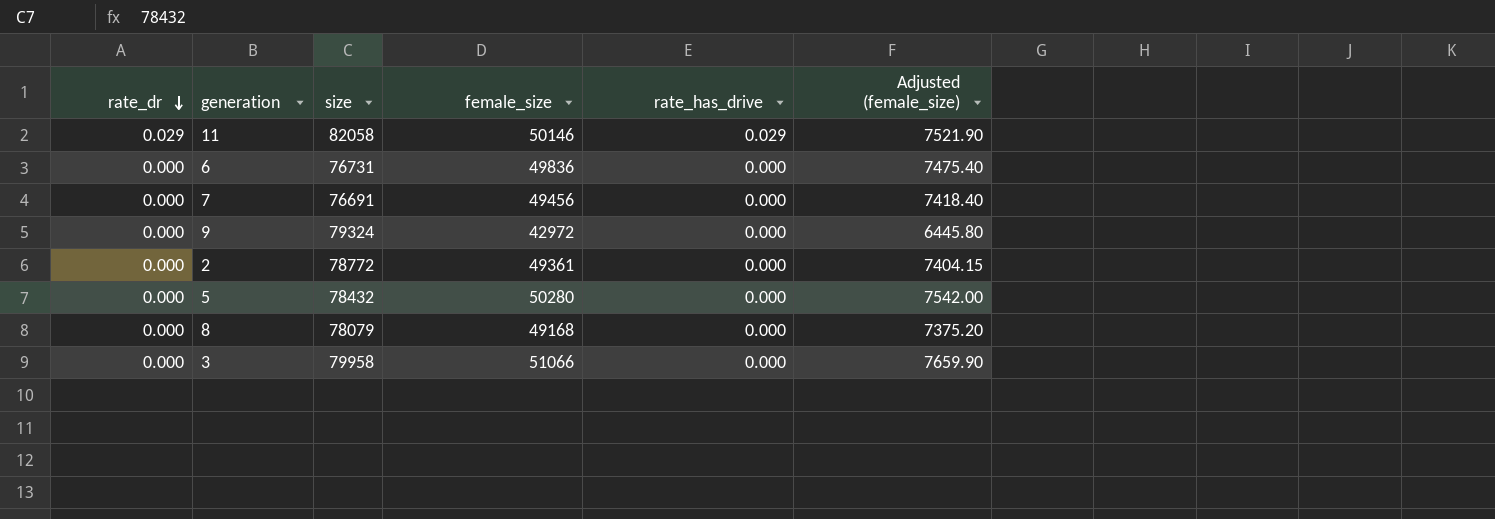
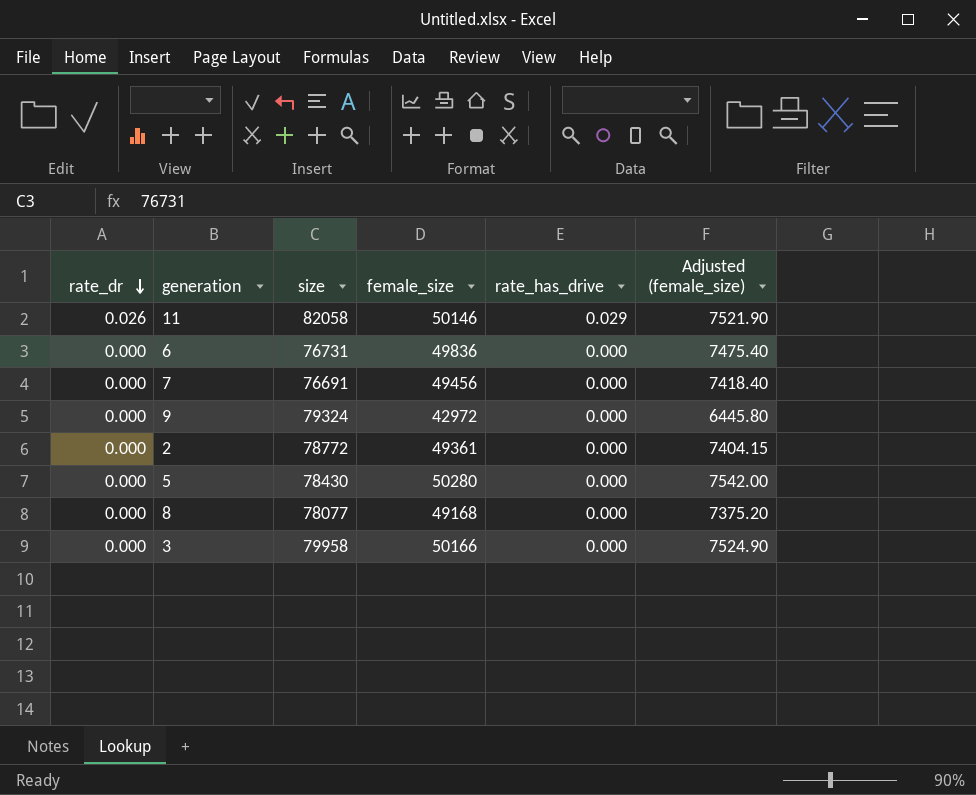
11 | rate_dr: 0.029 -> 0.026
5 | size: 78432 -> 78430
8 | size: 78079 -> 78077
3 | female_size: 51066 -> 50166
3 | Adjusted (female_size): 7659.90 -> 7524.90

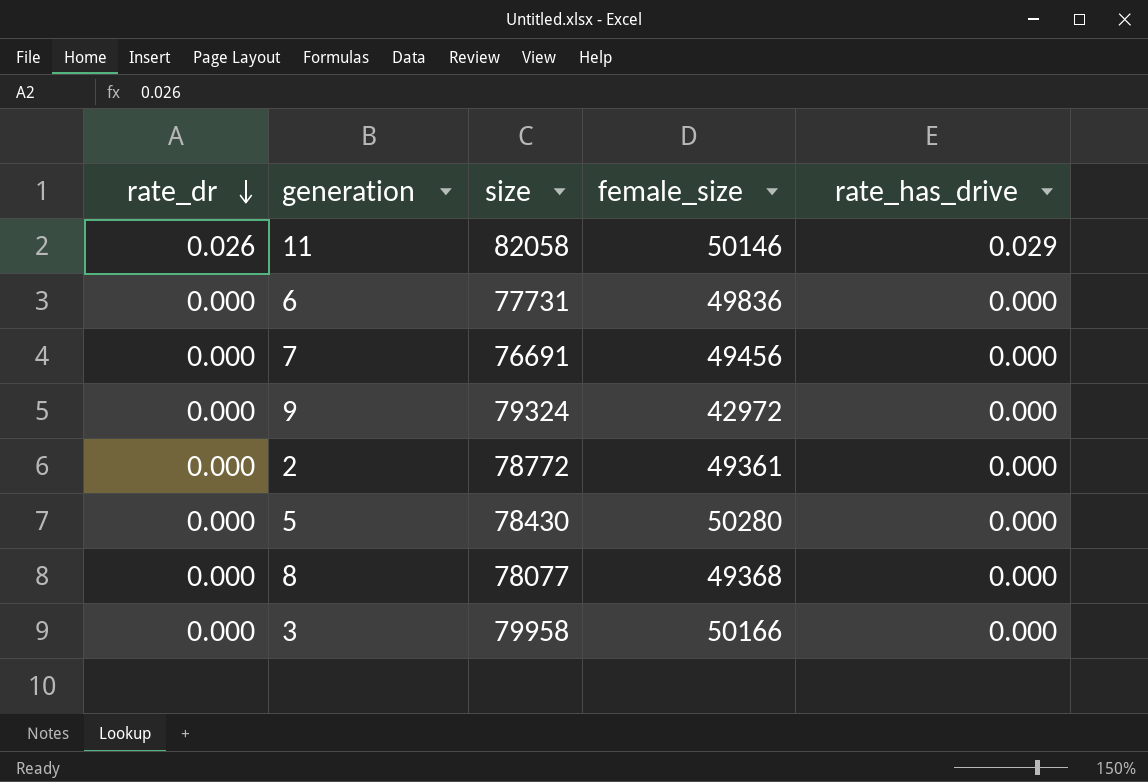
column Adjusted (female_size) | formula: [female_size] * 0.15 -> none
6 | size: 76731 -> 77731
8 | female_size: 49168 -> 49368

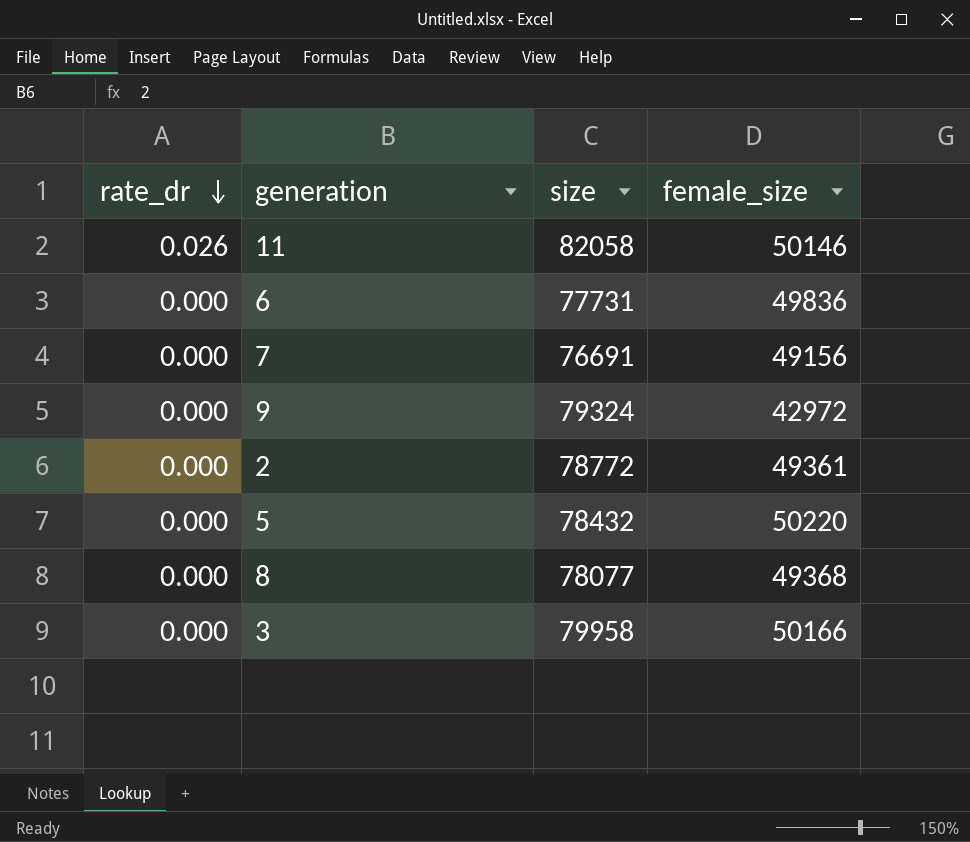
column rate_has_drive | position: 5 -> none
7 | female_size: 49456 -> 49156
5 | size: 78430 -> 78432
5 | female_size: 50280 -> 50220

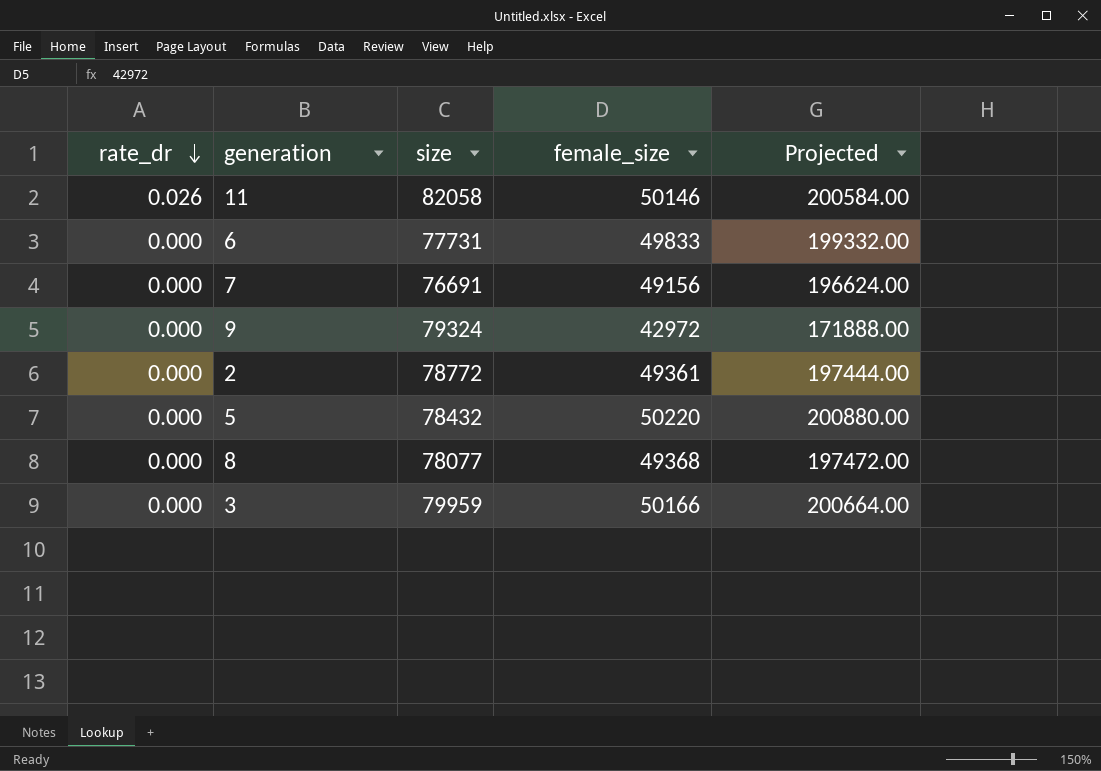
column Projected | formula: none -> [female_size] * 4
6 | female_size: 49836 -> 49833
3 | size: 79958 -> 79959

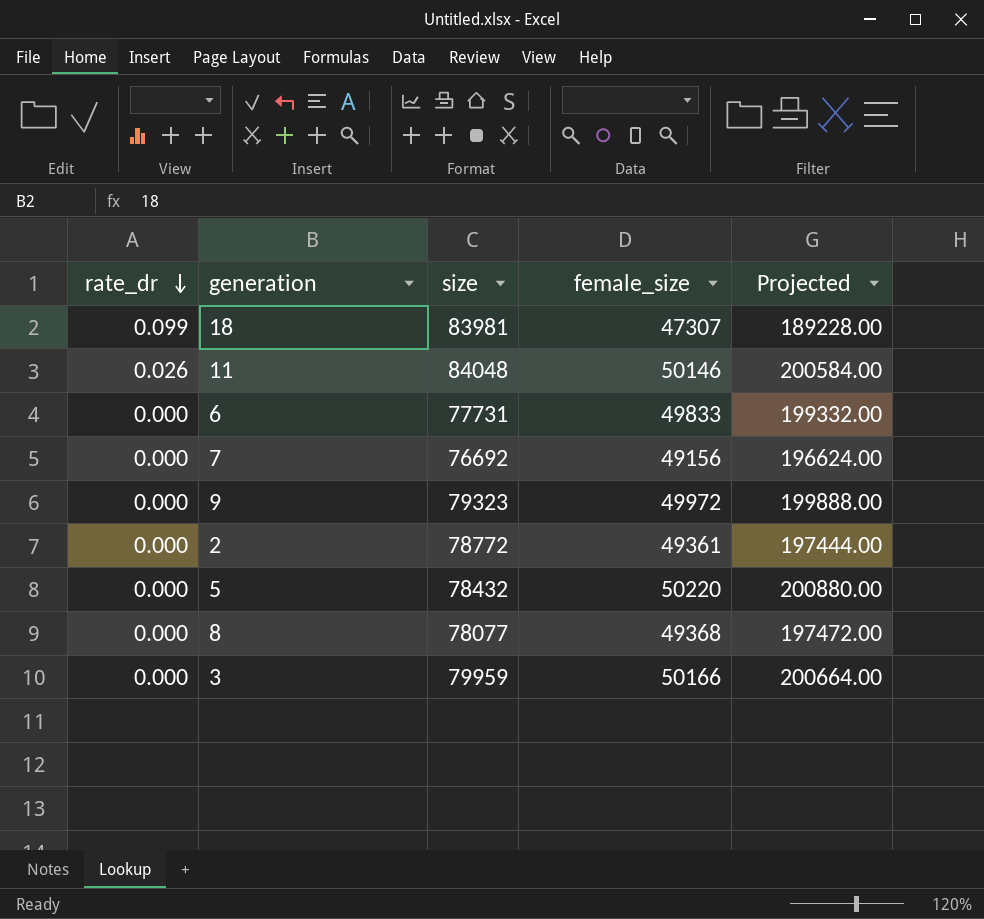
row 18: none -> 0.099 | 83981 | 47307 | 189228.00
11 | size: 82058 -> 84048
7 | size: 76691 -> 76692
9 | size: 79324 -> 79323
9 | female_size: 42972 -> 49972
9 | Projected: 171888.00 -> 199888.00

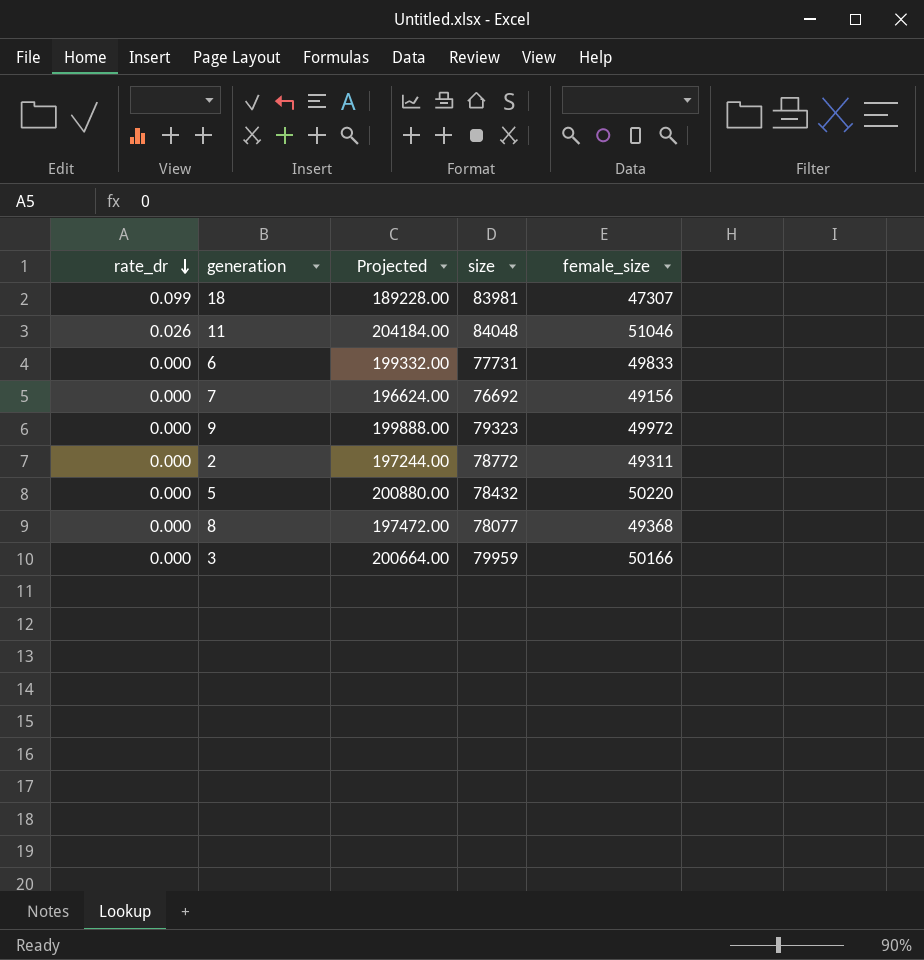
column Projected | position: 5 -> 3
11 | Projected: 200584.00 -> 204184.00
11 | female_size: 50146 -> 51046
2 | Projected: 197444.00 -> 197244.00
2 | female_size: 49361 -> 49311

